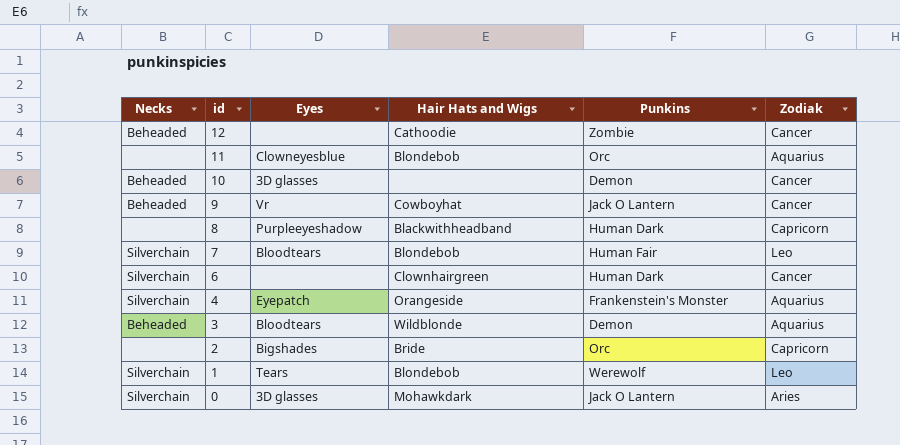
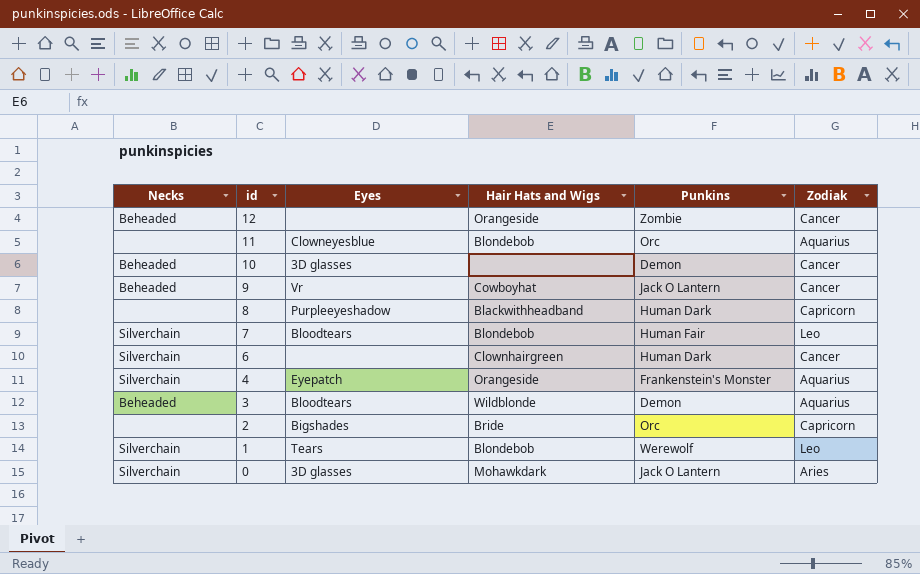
12 | Hair Hats and Wigs: Cathoodie -> Orangeside

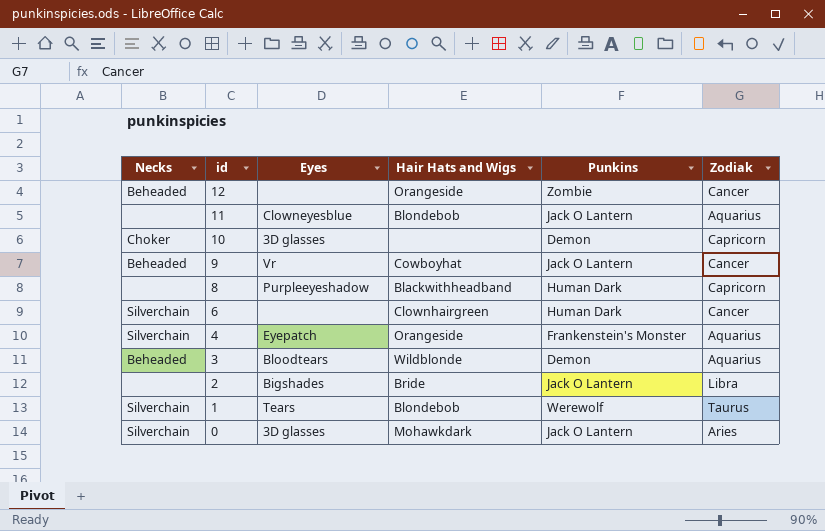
row 7: Silverchain | Bloodtears | Blondebob | Human Fair | Leo -> none
11 | Punkins: Orc -> Jack O Lantern
10 | Necks: Beheaded -> Choker
10 | Zodiak: Cancer -> Capricorn
2 | Punkins: Orc -> Jack O Lantern
2 | Zodiak: Capricorn -> Libra
1 | Zodiak: Leo -> Taurus

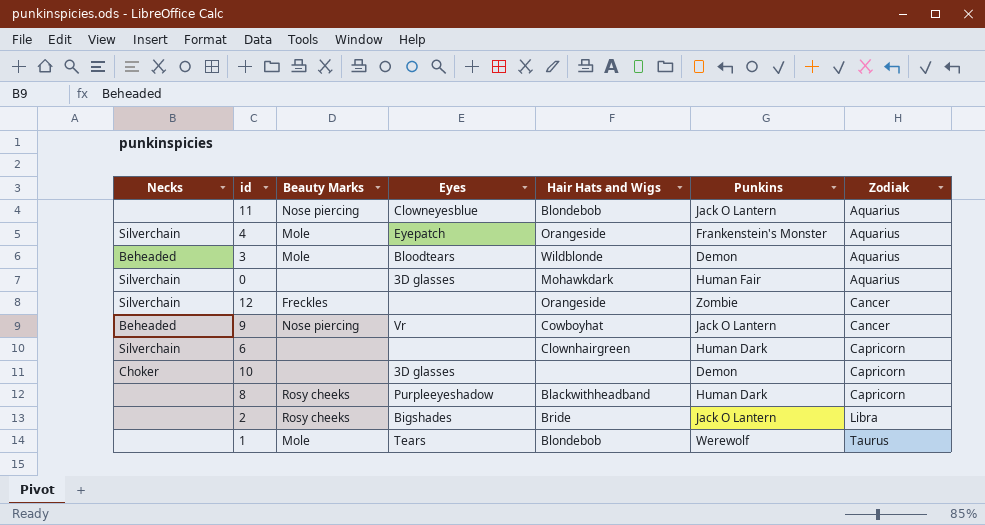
row order: id descending -> Zodiak ascending
column Beauty Marks | position: none -> 3
0 | Punkins: Jack O Lantern -> Human Fair
0 | Zodiak: Aries -> Aquarius
12 | Necks: Beheaded -> Silverchain
6 | Zodiak: Cancer -> Capricorn
1 | Necks: Silverchain -> none

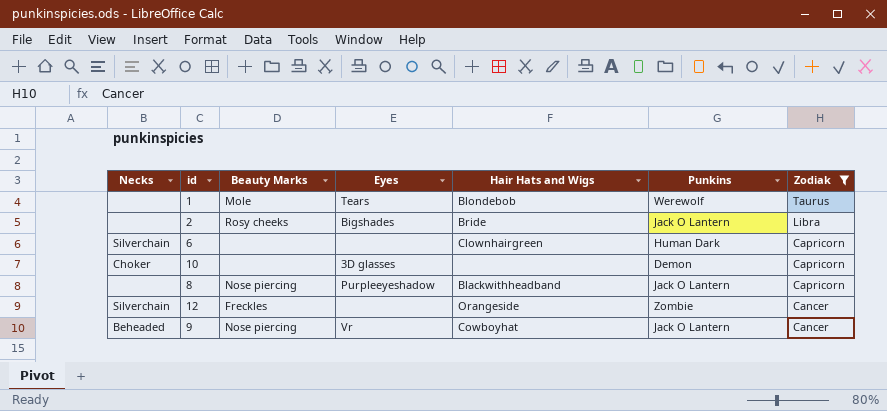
filter: none -> Zodiak != Aquarius
row order: Zodiak ascending -> Zodiak descending
8 | Beauty Marks: Rosy cheeks -> Nose piercing
8 | Punkins: Human Dark -> Jack O Lantern

